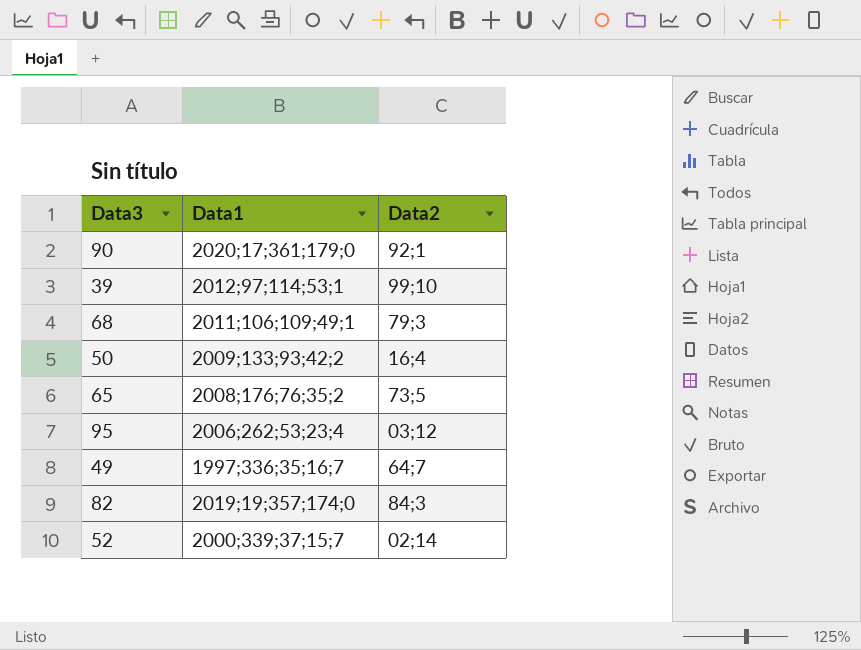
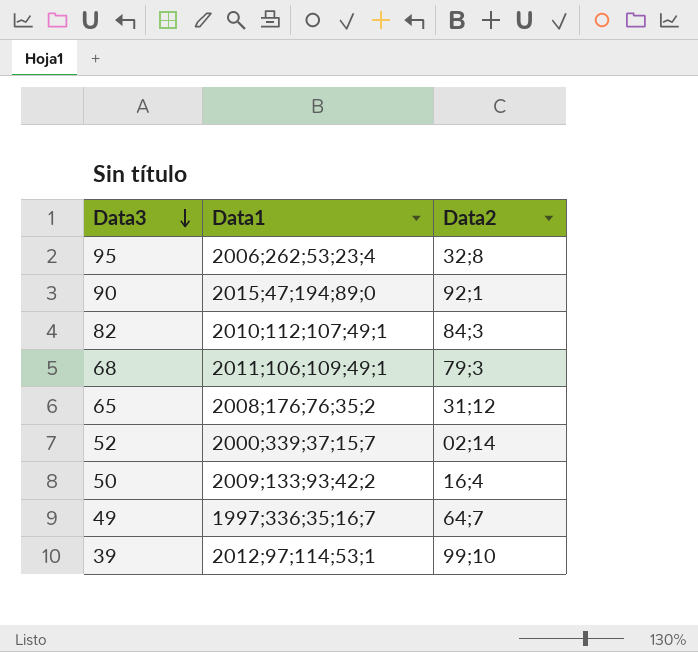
row order: none -> Data3 descending
95 | Data2: 03;12 -> 32;8
90 | Data1: 2020;17;361;179;0 -> 2015;47;194;89;0
82 | Data1: 2019;19;357;174;0 -> 2010;112;107;49;1
65 | Data2: 73;5 -> 31;12

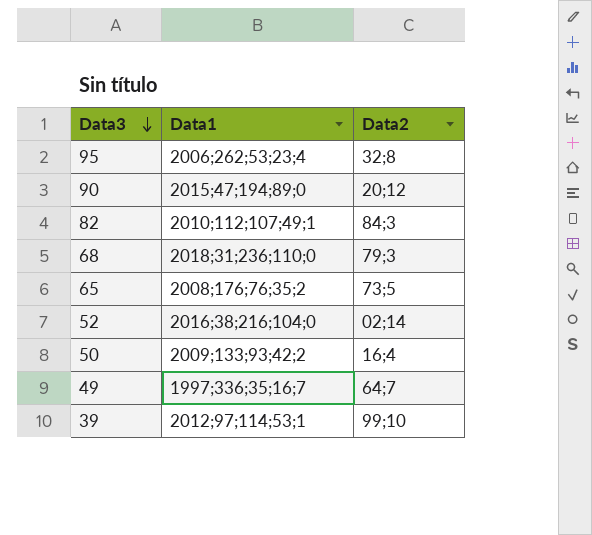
90 | Data2: 92;1 -> 20;12
68 | Data1: 2011;106;109;49;1 -> 2018;31;236;110;0
65 | Data2: 31;12 -> 73;5
52 | Data1: 2000;339;37;15;7 -> 2016;38;216;104;0

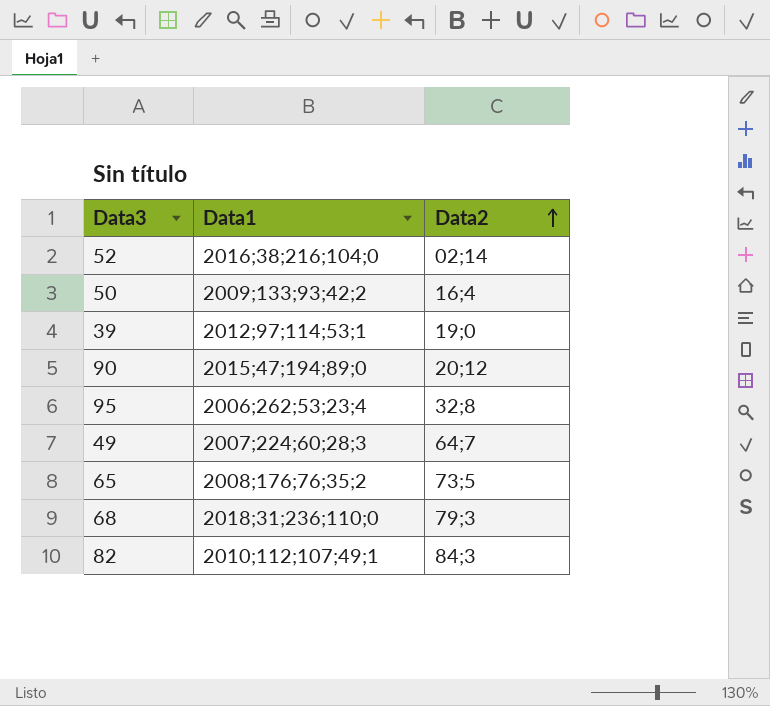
row order: Data3 descending -> Data2 ascending
39 | Data2: 99;10 -> 19;0
49 | Data1: 1997;336;35;16;7 -> 2007;224;60;28;3

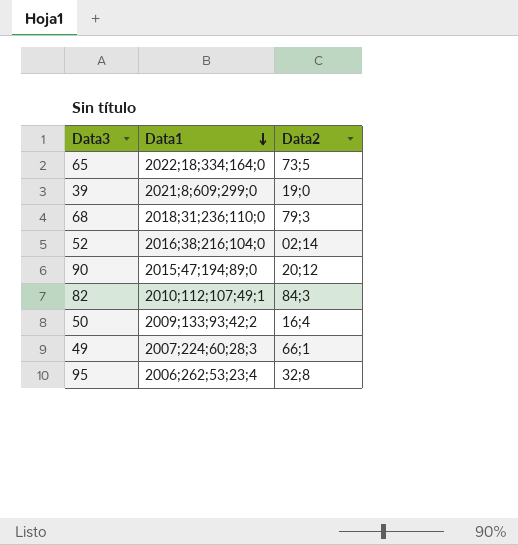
row order: Data2 ascending -> Data1 descending
65 | Data1: 2008;176;76;35;2 -> 2022;18;334;164;0
39 | Data1: 2012;97;114;53;1 -> 2021;8;609;299;0
49 | Data2: 64;7 -> 66;1

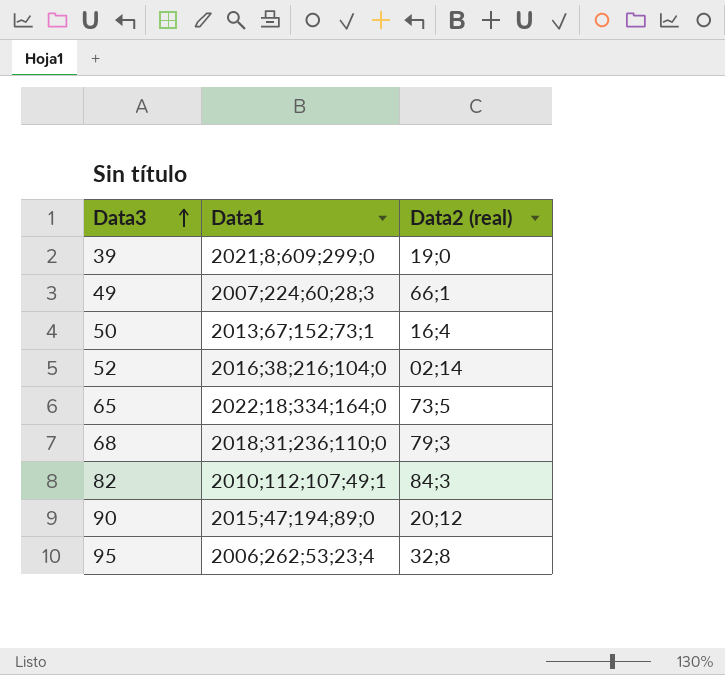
row order: Data1 descending -> Data3 ascending
column name: Data2 -> Data2 (real)
50 | Data1: 2009;133;93;42;2 -> 2013;67;152;73;1

